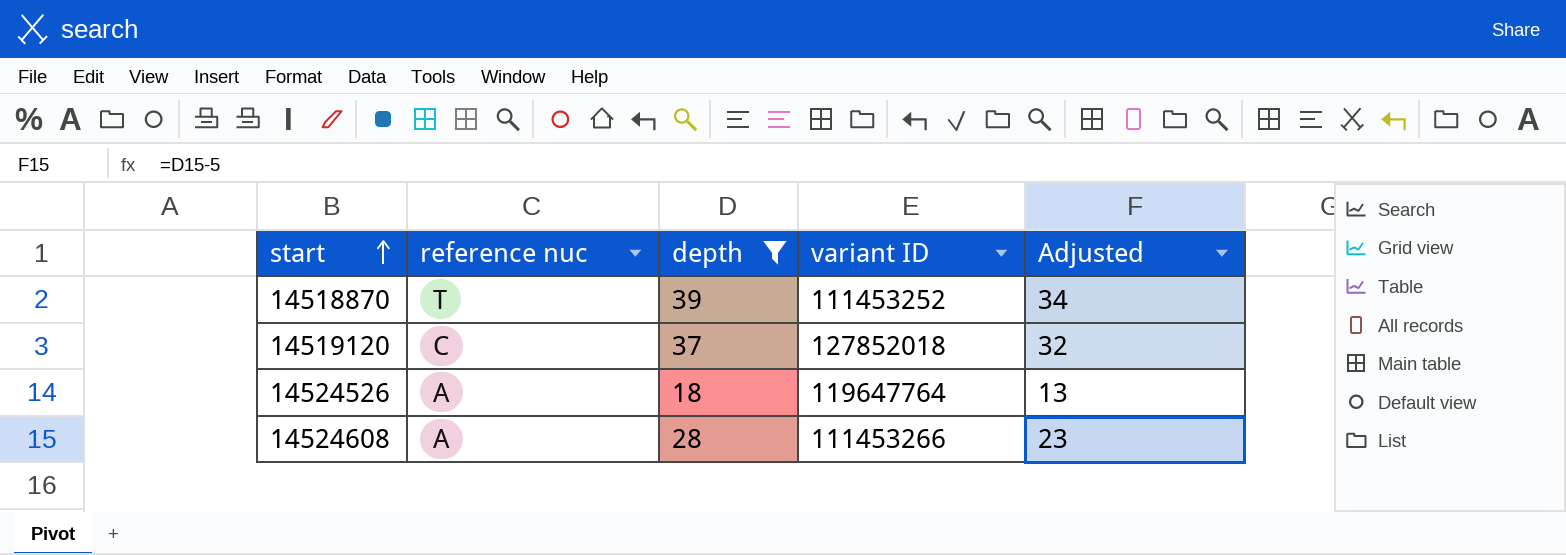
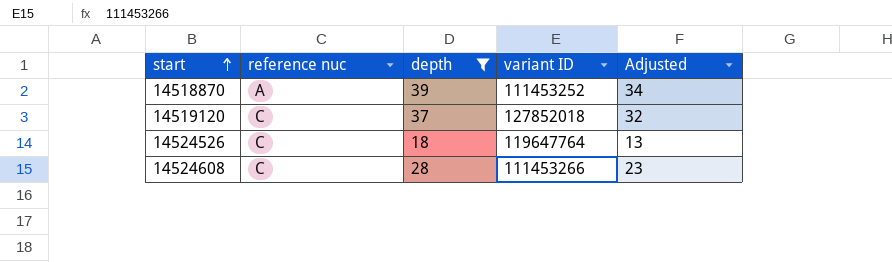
14518870 | reference nuc: T -> A
14524526 | reference nuc: A -> C
14524608 | reference nuc: A -> C

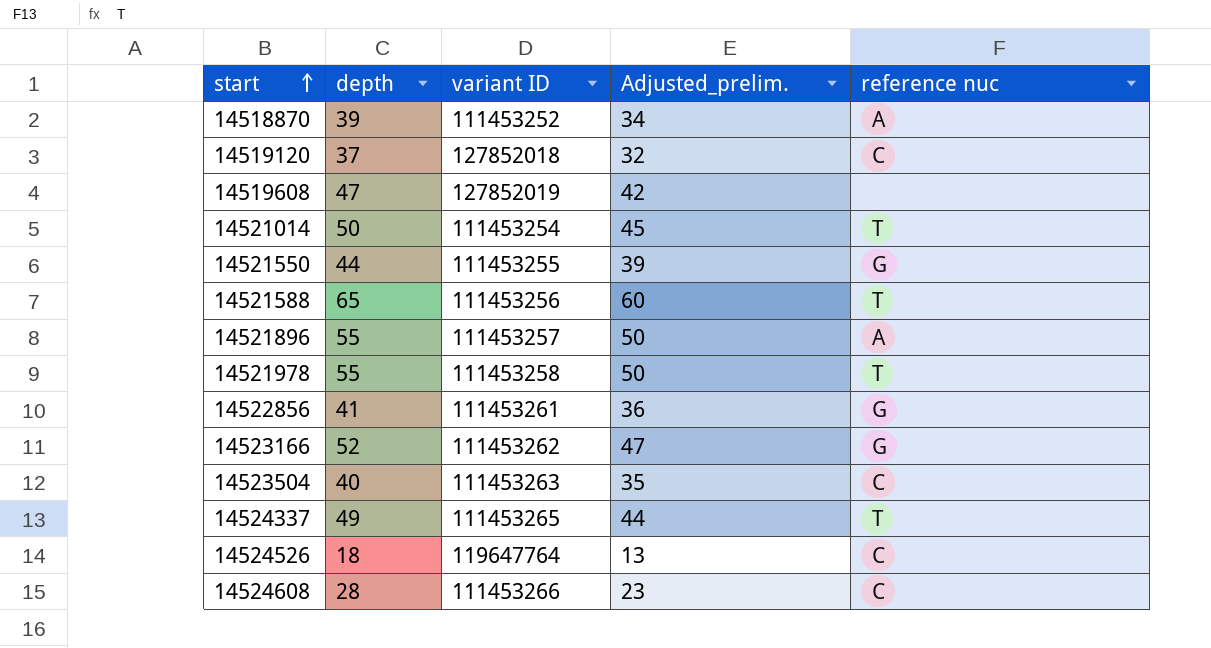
filter: depth <= 39 -> none
column name: Adjusted -> Adjusted_prelim.
column reference nuc | position: 2 -> 5

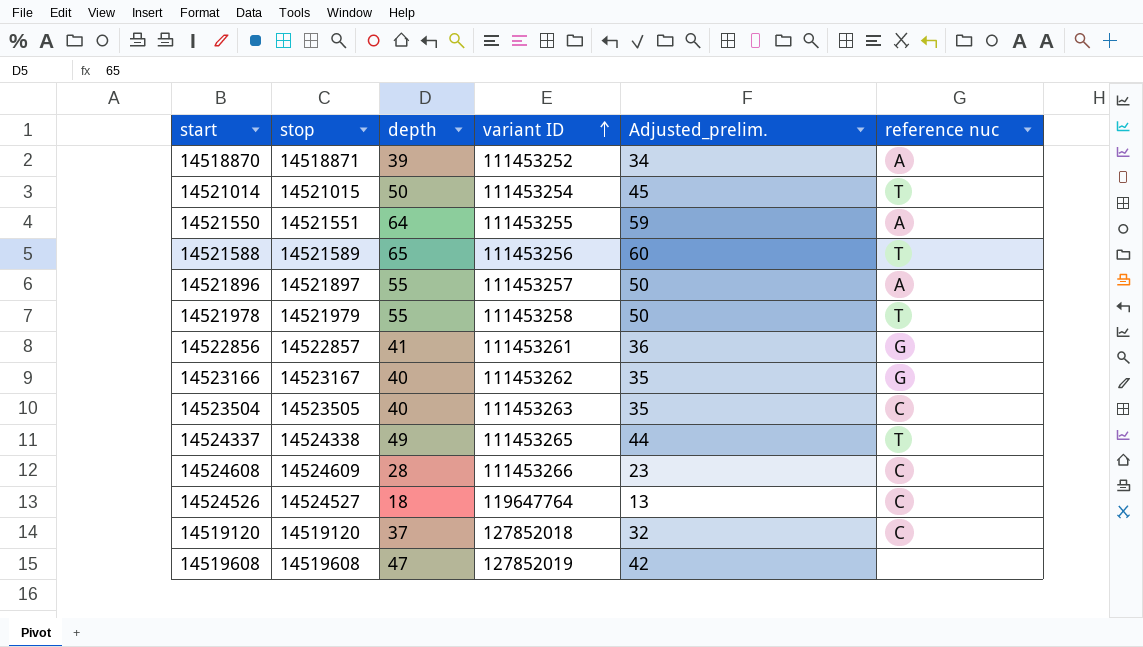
row order: start ascending -> variant ID ascending
column stop | position: none -> 2
14521550 | depth: 44 -> 64
14521550 | Adjusted_prelim.: 39 -> 59
14521550 | reference nuc: G -> A
14523166 | depth: 52 -> 40
14523166 | Adjusted_prelim.: 47 -> 35

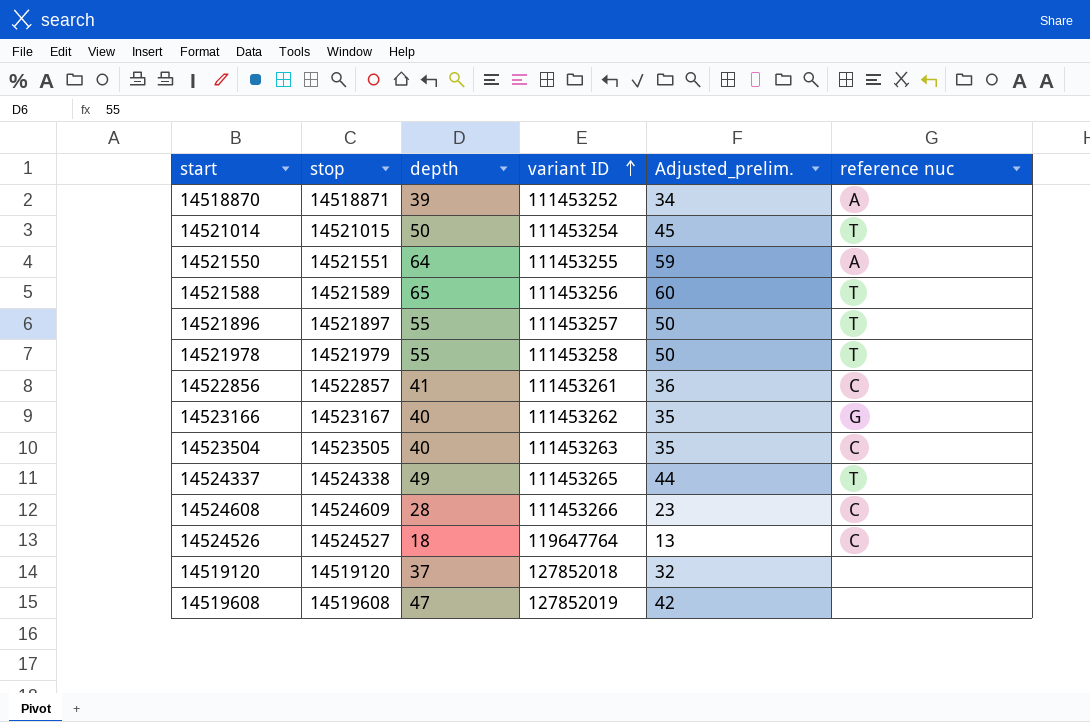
14521896 | reference nuc: A -> T
14522856 | reference nuc: G -> C
14519120 | reference nuc: C -> none

